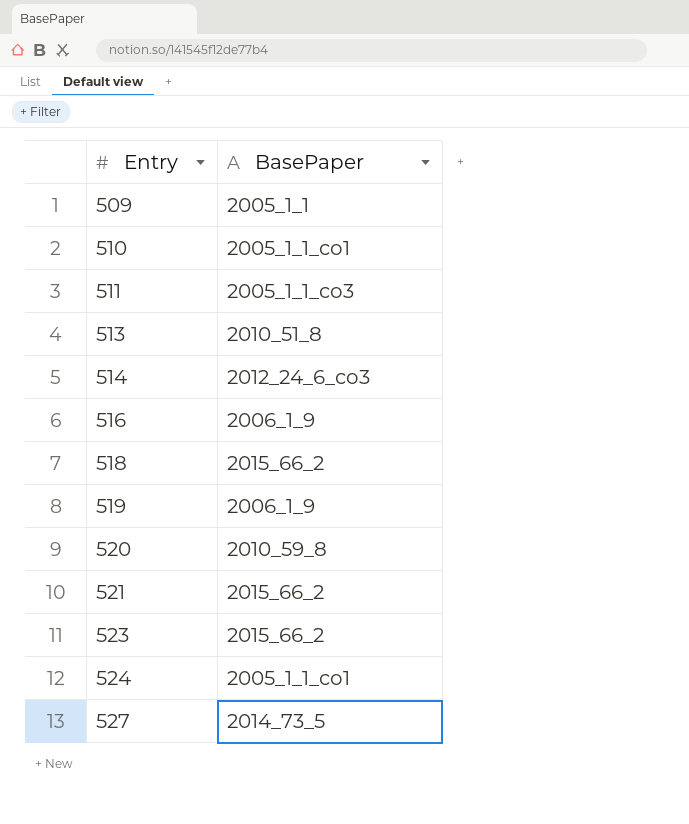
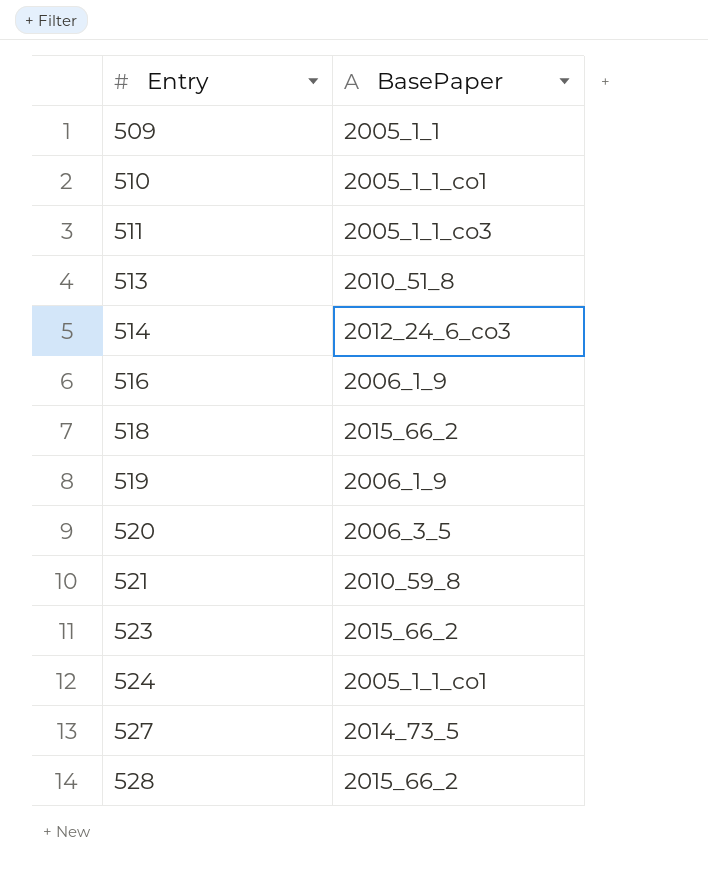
520 | BasePaper: 2010_59_8 -> 2006_3_5
521 | BasePaper: 2015_66_2 -> 2010_59_8
row 528: none -> 2015_66_2

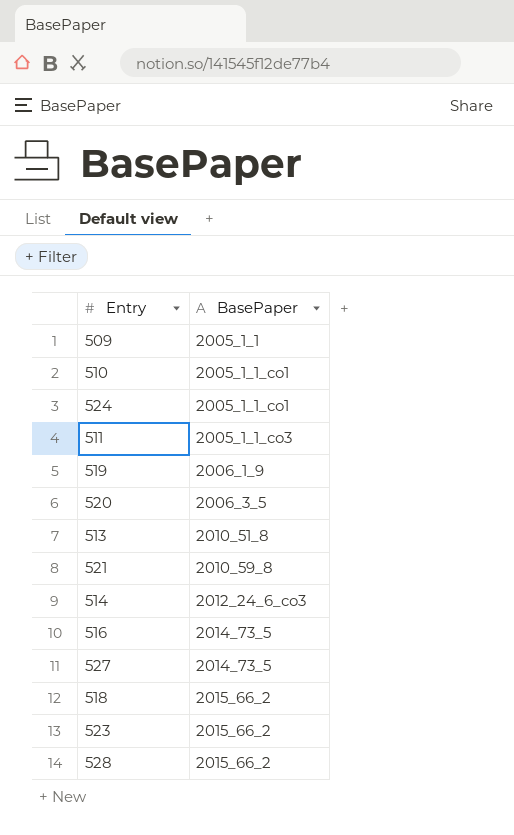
row order: Entry ascending -> BasePaper ascending
516 | BasePaper: 2006_1_9 -> 2014_73_5

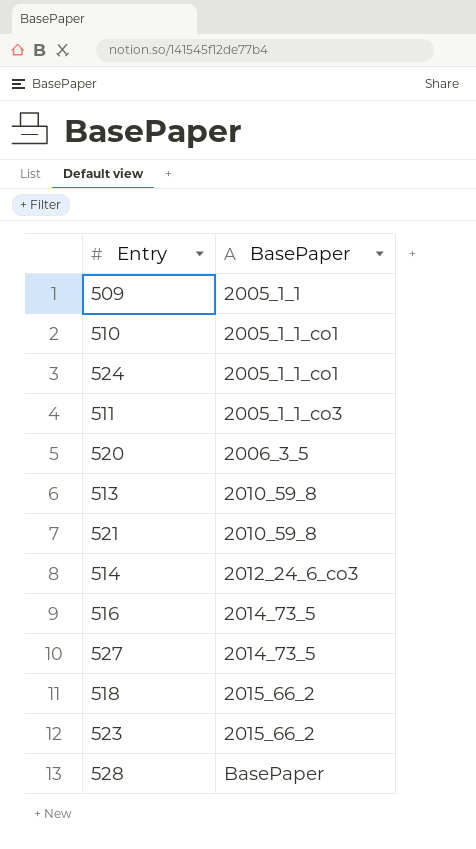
row 519: 2006_1_9 -> none
513 | BasePaper: 2010_51_8 -> 2010_59_8
528 | BasePaper: 2015_66_2 -> BasePaper

